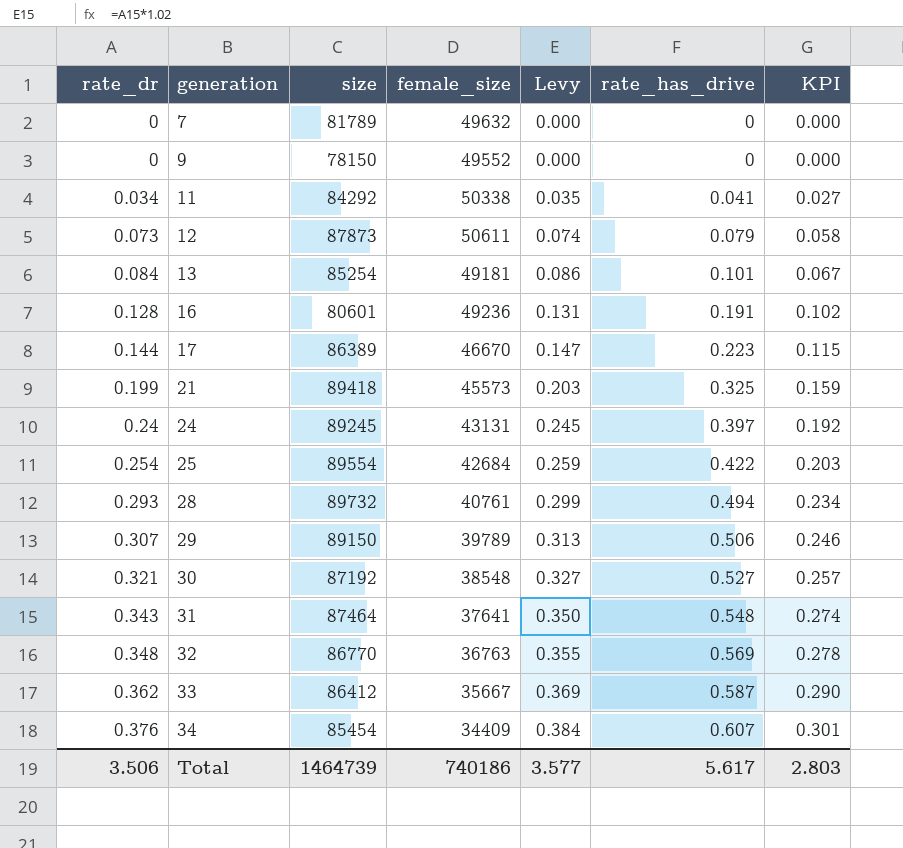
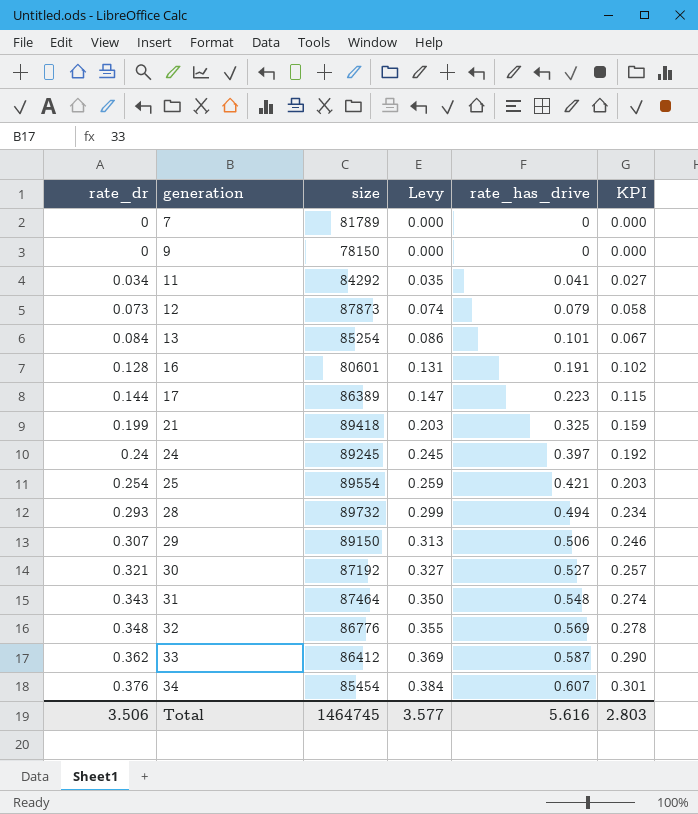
column female_size | position: 4 -> none
25 | rate_has_drive: 0.422 -> 0.421
32 | size: 86770 -> 86776
Total | size: 1464739 -> 1464745
Total | rate_has_drive: 5.617 -> 5.616

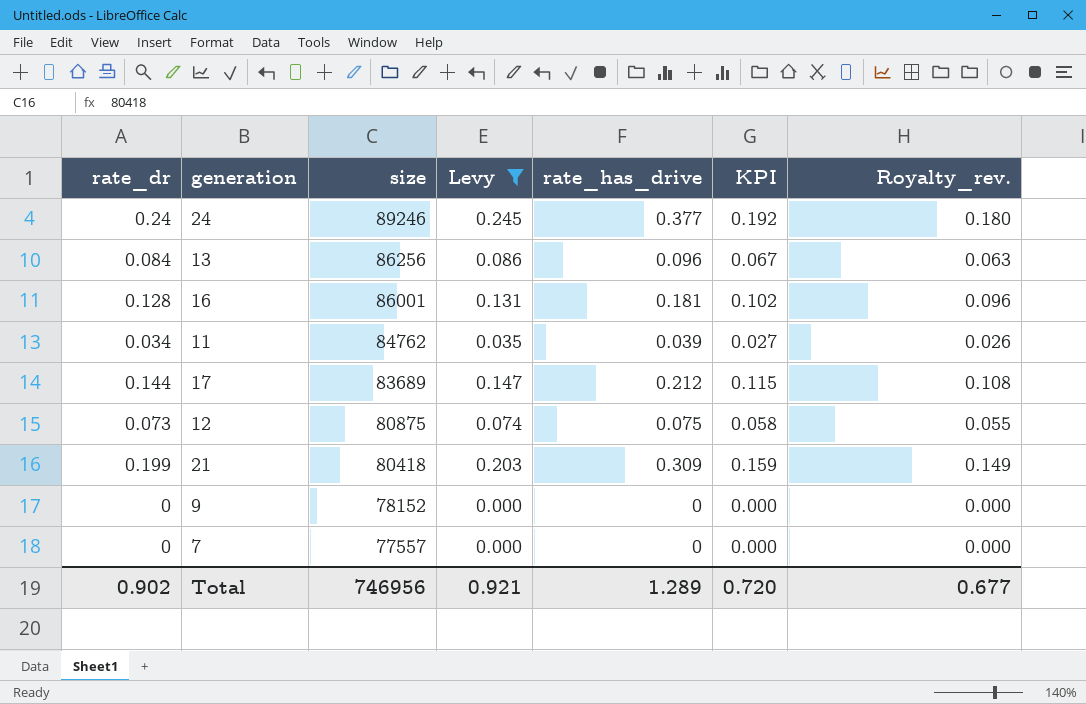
filter: none -> Levy <= 0.245
row order: rate_dr ascending -> size descending
column Royalty_rev. | formula: none -> [rate_dr] * 0.75
24 | size: 89245 -> 89246
24 | rate_has_drive: 0.397 -> 0.377
13 | size: 85254 -> 86256
13 | rate_has_drive: 0.101 -> 0.096
16 | size: 80601 -> 86001
16 | rate_has_drive: 0.191 -> 0.181
11 | size: 84292 -> 84762
11 | rate_has_drive: 0.041 -> 0.039
17 | size: 86389 -> 83689
17 | rate_has_drive: 0.223 -> 0.212
12 | size: 87873 -> 80875
12 | rate_has_drive: 0.079 -> 0.075
21 | size: 89418 -> 80418
21 | rate_has_drive: 0.325 -> 0.309
9 | size: 78150 -> 78152
7 | size: 81789 -> 77557
Total | rate_dr: 3.506 -> 0.902
Total | size: 1464745 -> 746956
Total | Levy: 3.577 -> 0.921
Total | rate_has_drive: 5.616 -> 1.289
Total | KPI: 2.803 -> 0.720

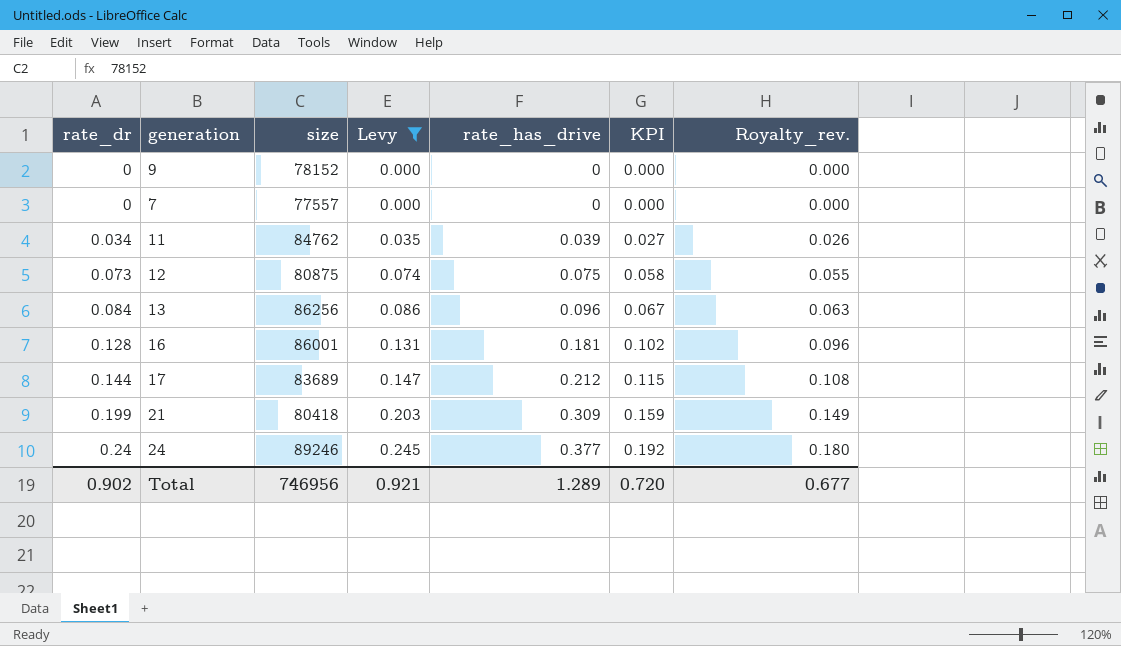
row order: size descending -> rate_dr ascending

